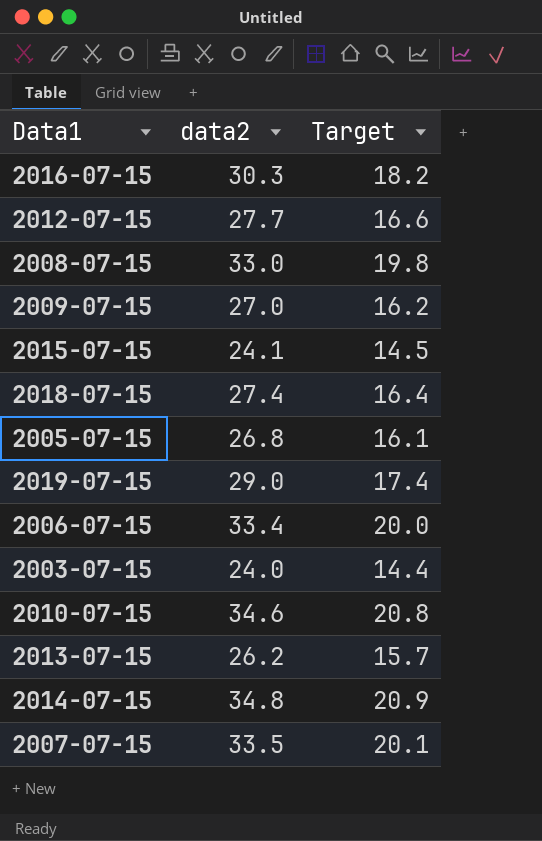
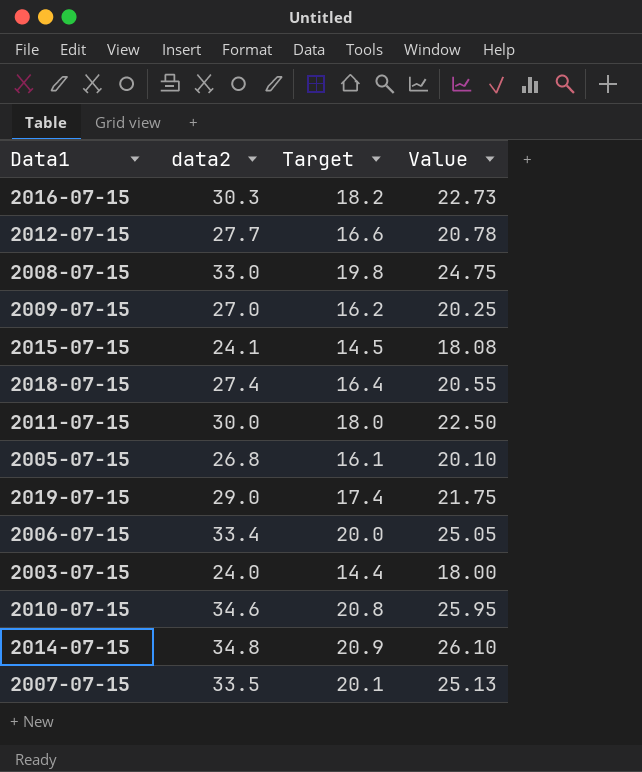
column Value | formula: none -> [data2] * 0.75
row 2013-07-15: 26.2 | 15.7 -> none
row 2011-07-15: none -> 30.0 | 18.0 | 22.50

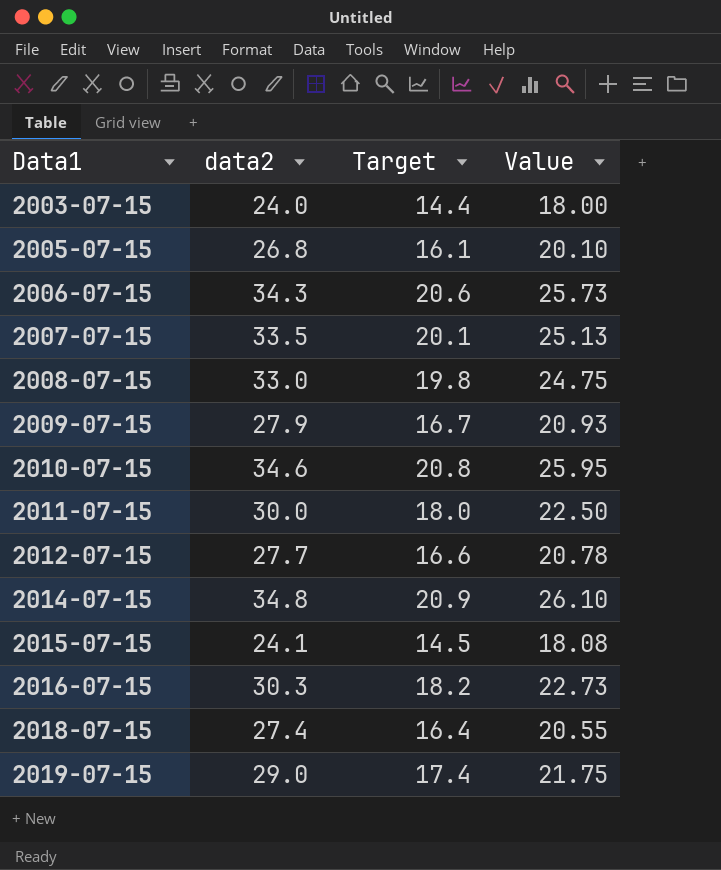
row order: none -> Data1 ascending
2006-07-15 | data2: 33.4 -> 34.3
2006-07-15 | Target: 20.0 -> 20.6
2006-07-15 | Value: 25.05 -> 25.73
2009-07-15 | data2: 27.0 -> 27.9
2009-07-15 | Target: 16.2 -> 16.7
2009-07-15 | Value: 20.25 -> 20.93

